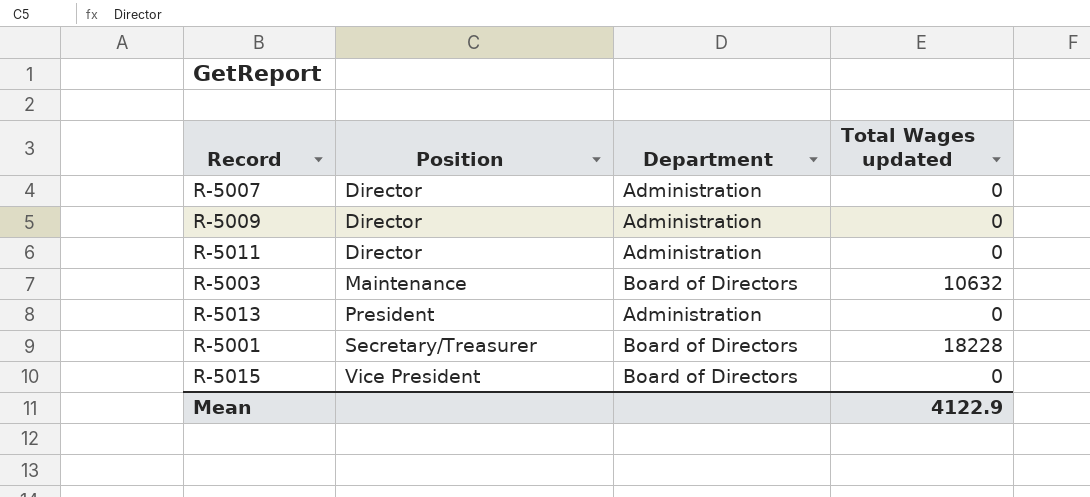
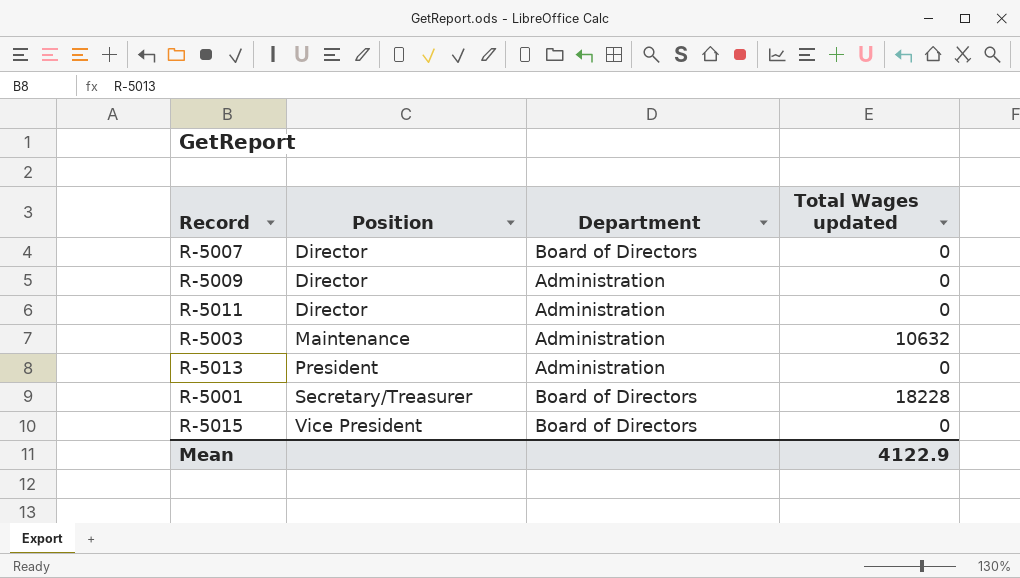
R-5007 | Department: Administration -> Board of Directors
R-5003 | Department: Board of Directors -> Administration

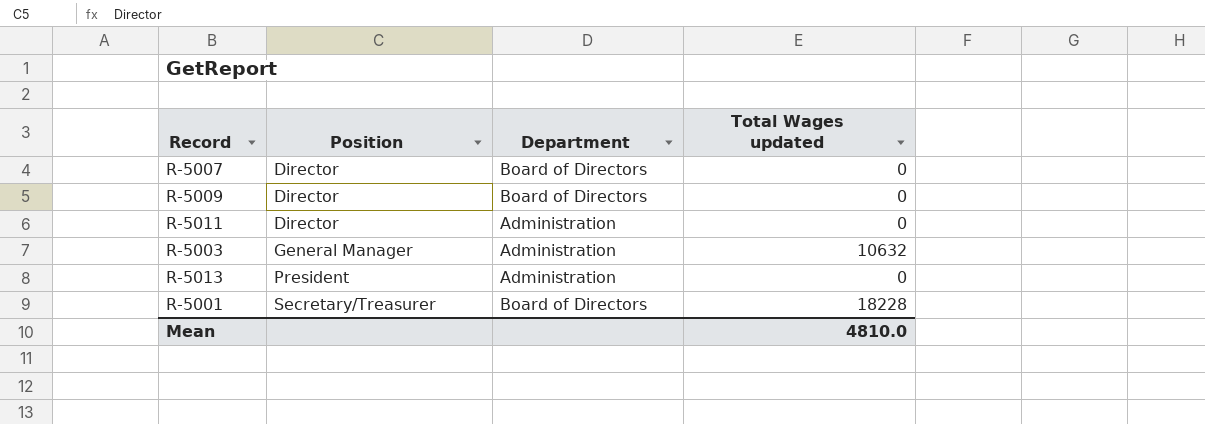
row R-5015: Vice President | Board of Directors | 0 -> none
R-5009 | Department: Administration -> Board of Directors
R-5003 | Position: Maintenance -> General Manager
Mean | Total Wages updated: 4122.9 -> 4810.0

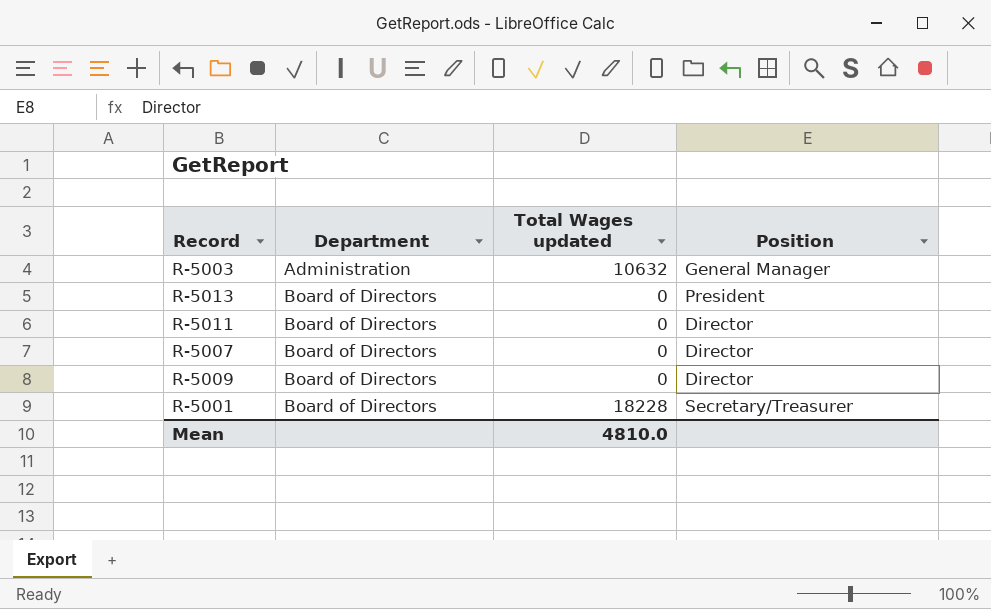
row order: Position ascending -> Department ascending
column Position | position: 2 -> 4
R-5013 | Department: Administration -> Board of Directors
R-5011 | Department: Administration -> Board of Directors

